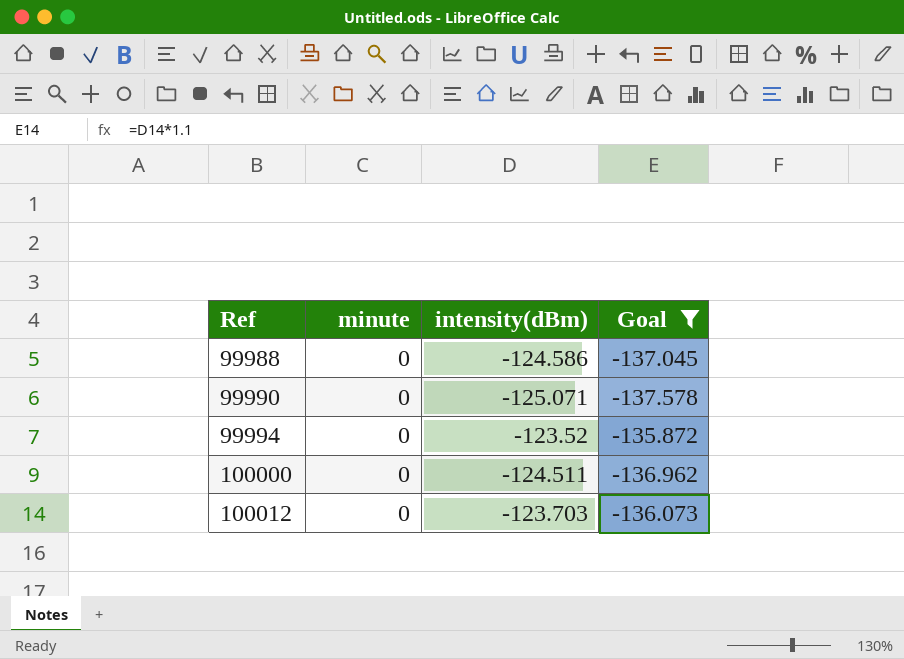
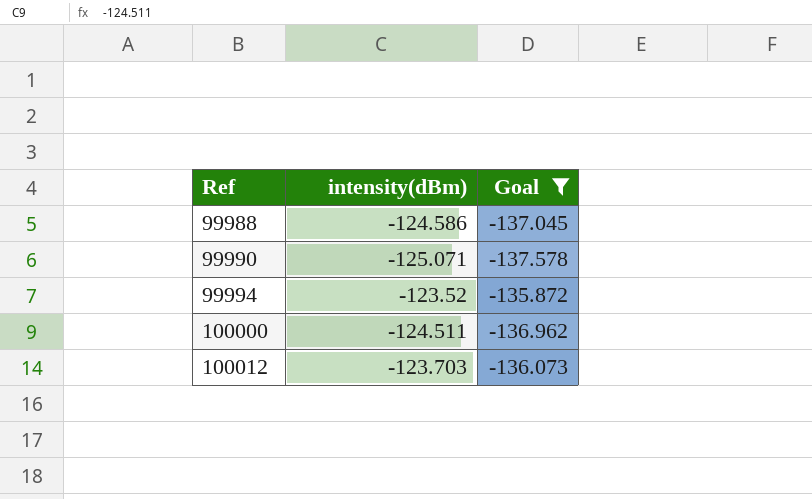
column minute | position: 2 -> none

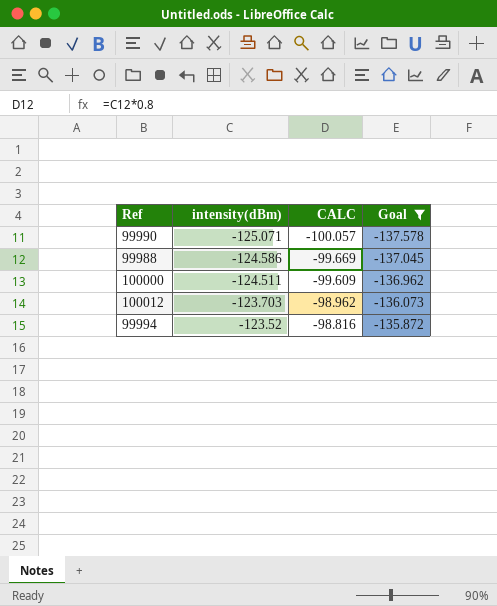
row order: Ref ascending -> intensity(dBm) ascending
column CALC | formula: none -> [intensity(dBm)] * 0.8

